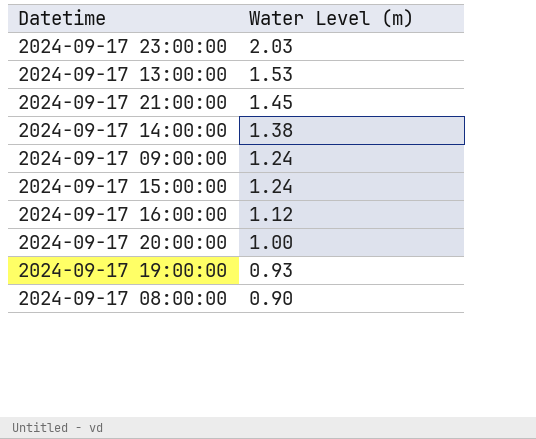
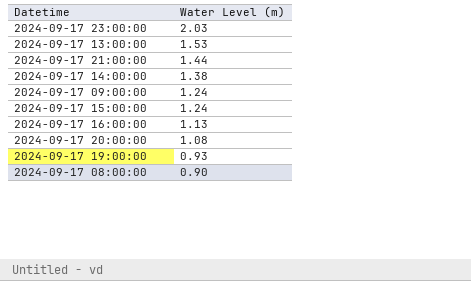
2024-09-17 21:00:00 | Water Level (m): 1.45 -> 1.44
2024-09-17 16:00:00 | Water Level (m): 1.12 -> 1.13
2024-09-17 20:00:00 | Water Level (m): 1.00 -> 1.08

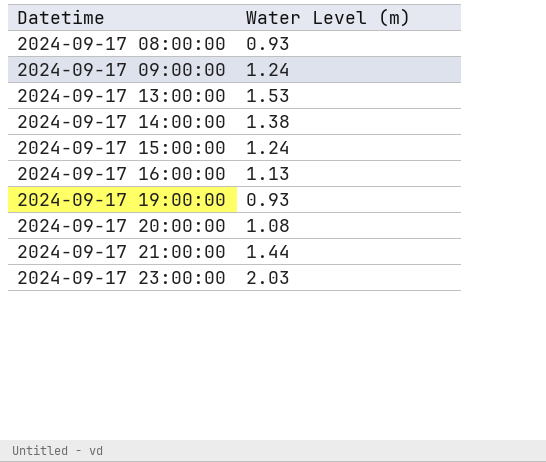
row order: Water Level (m) descending -> Datetime ascending
2024-09-17 08:00:00 | Water Level (m): 0.90 -> 0.93

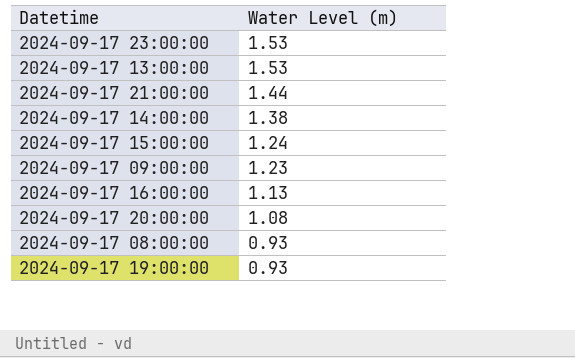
row order: Datetime ascending -> Water Level (m) descending
2024-09-17 23:00:00 | Water Level (m): 2.03 -> 1.53
2024-09-17 09:00:00 | Water Level (m): 1.24 -> 1.23

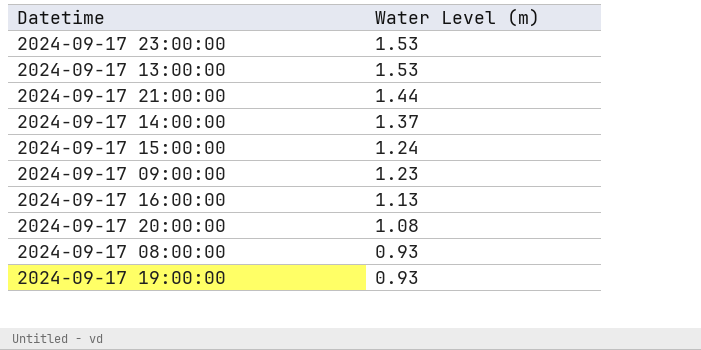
2024-09-17 14:00:00 | Water Level (m): 1.38 -> 1.37

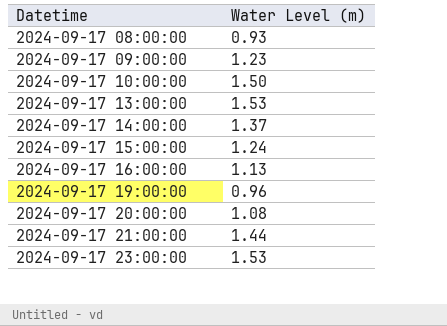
row order: Water Level (m) descending -> Datetime ascending
row 2024-09-17 10:00:00: none -> 1.50
2024-09-17 19:00:00 | Water Level (m): 0.93 -> 0.96

